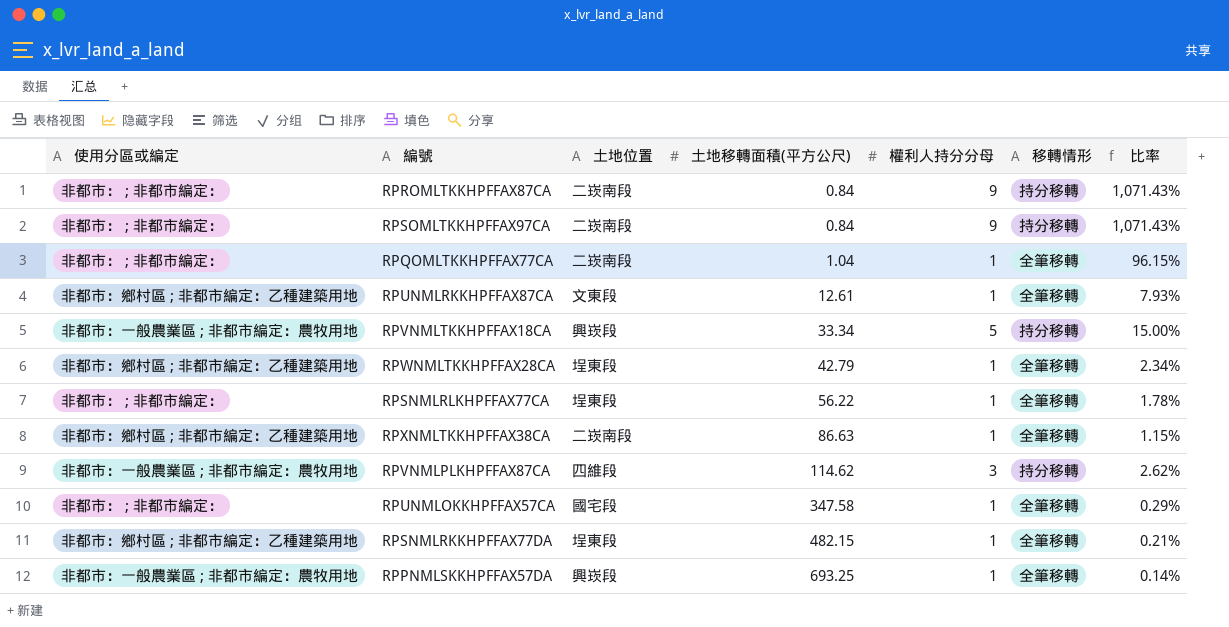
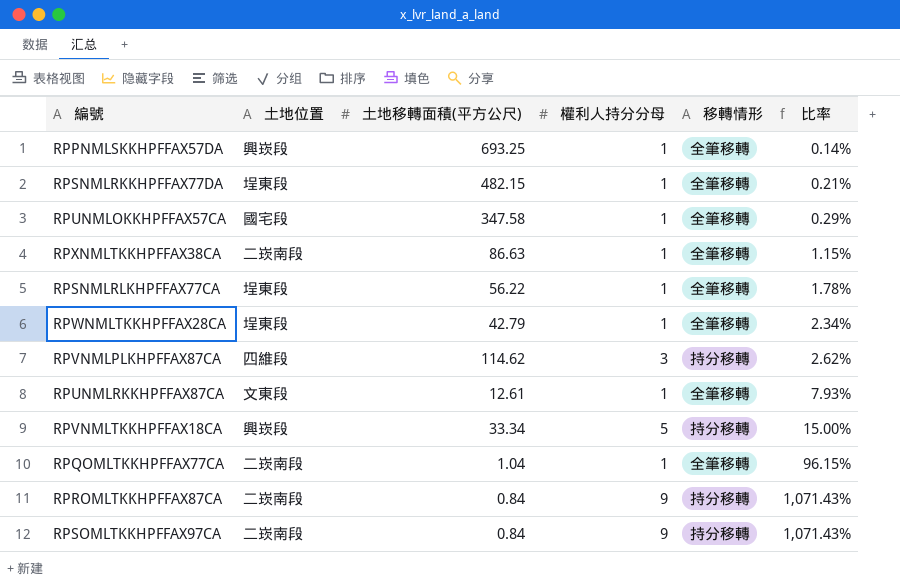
row order: 土地移轉面積(平方公尺) ascending -> 比率 ascending
column 使用分區或編定 | position: 1 -> none

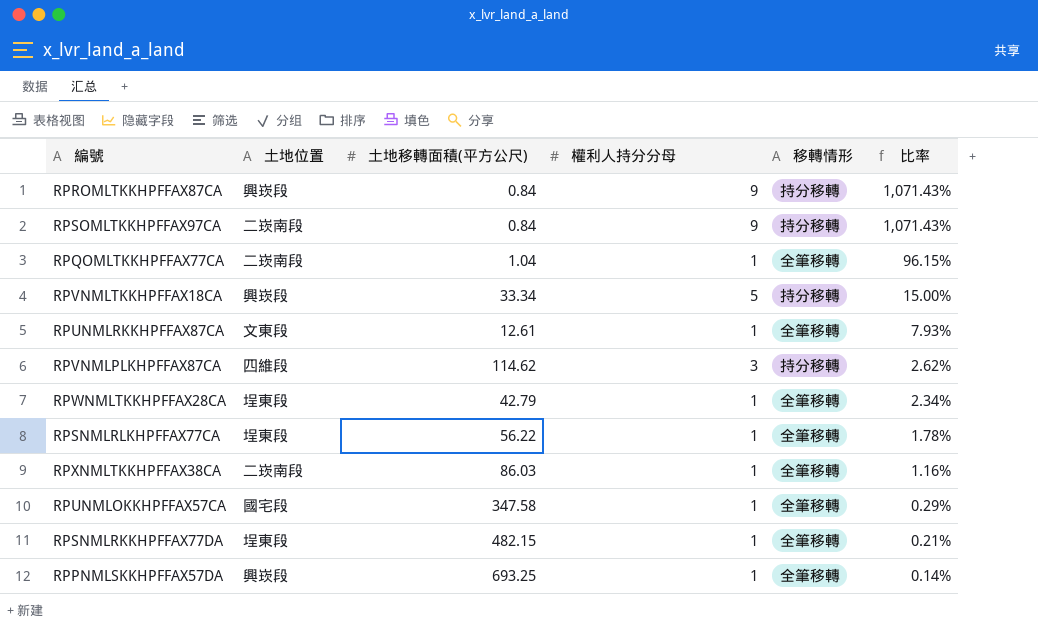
row order: 比率 ascending -> 比率 descending
RPROMLTKKHPFFAX87CA | 土地位置: 二崁南段 -> 興崁段
RPXNMLTKKHPFFAX38CA | 土地移轉面積(平方公尺): 86.63 -> 86.03
RPXNMLTKKHPFFAX38CA | 比率: 1.15% -> 1.16%

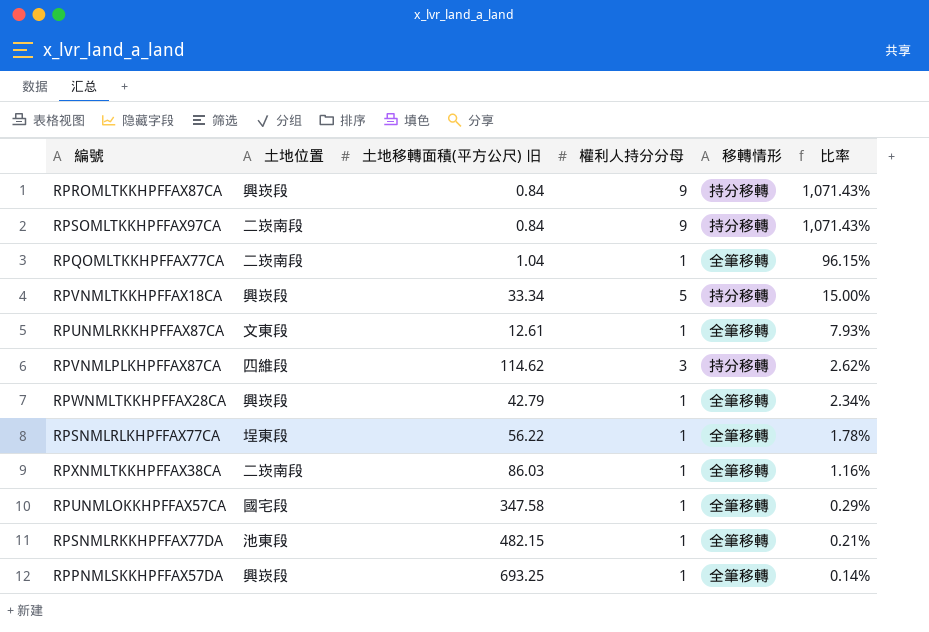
column name: 土地移轉面積(平方公尺) -> 土地移轉面積(平方公尺) 旧
RPWNMLTKKHPFFAX28CA | 土地位置: 埕東段 -> 興崁段
RPSNMLRKKHPFFAX77DA | 土地位置: 埕東段 -> 池東段

